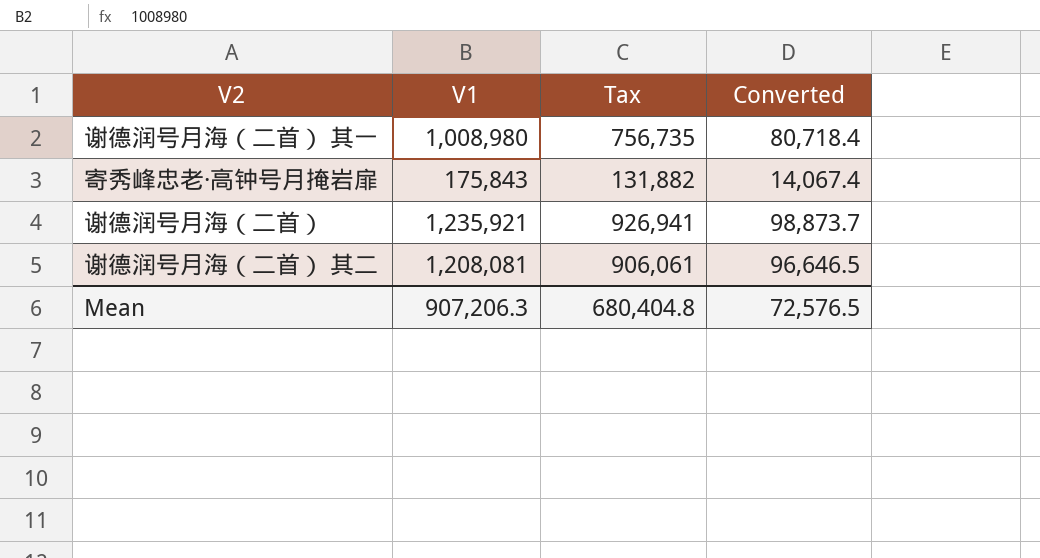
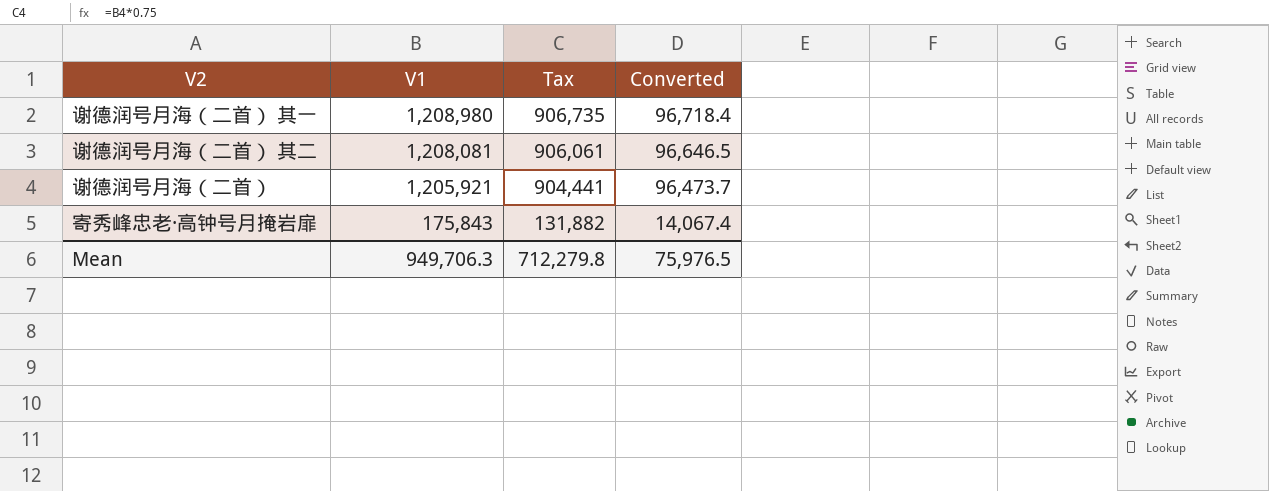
row order: none -> V1 descending
谢德润号月海（二首） 其一 | V1: 1,008,980 -> 1,208,980
谢德润号月海（二首） 其一 | Tax: 756,735 -> 906,735
谢德润号月海（二首） 其一 | Converted: 80,718.4 -> 96,718.4
谢德润号月海（二首） | V1: 1,235,921 -> 1,205,921
谢德润号月海（二首） | Tax: 926,941 -> 904,441
谢德润号月海（二首） | Converted: 98,873.7 -> 96,473.7
Mean | V1: 907,206.3 -> 949,706.3
Mean | Tax: 680,404.8 -> 712,279.8
Mean | Converted: 72,576.5 -> 75,976.5

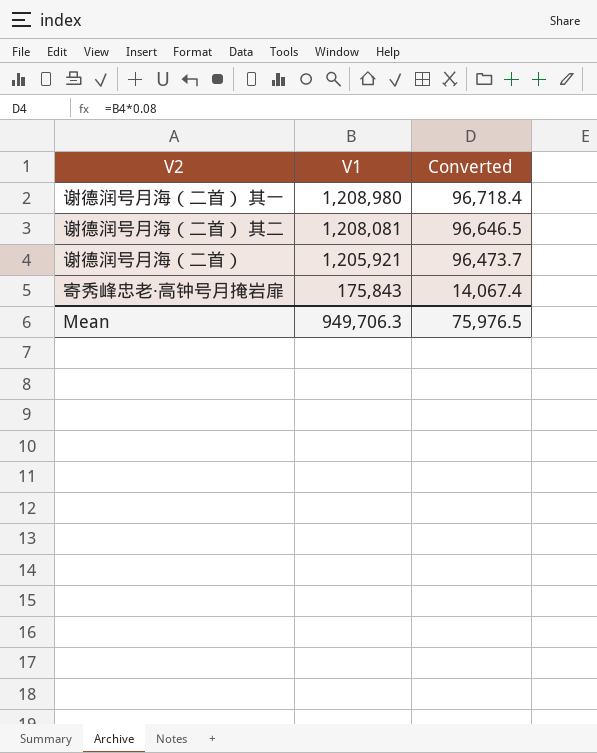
column Tax | formula: [V1] * 0.75 -> none

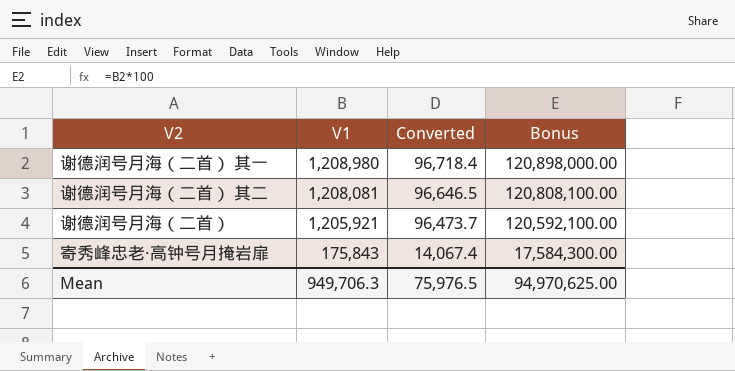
column Bonus | formula: none -> [V1] * 100

